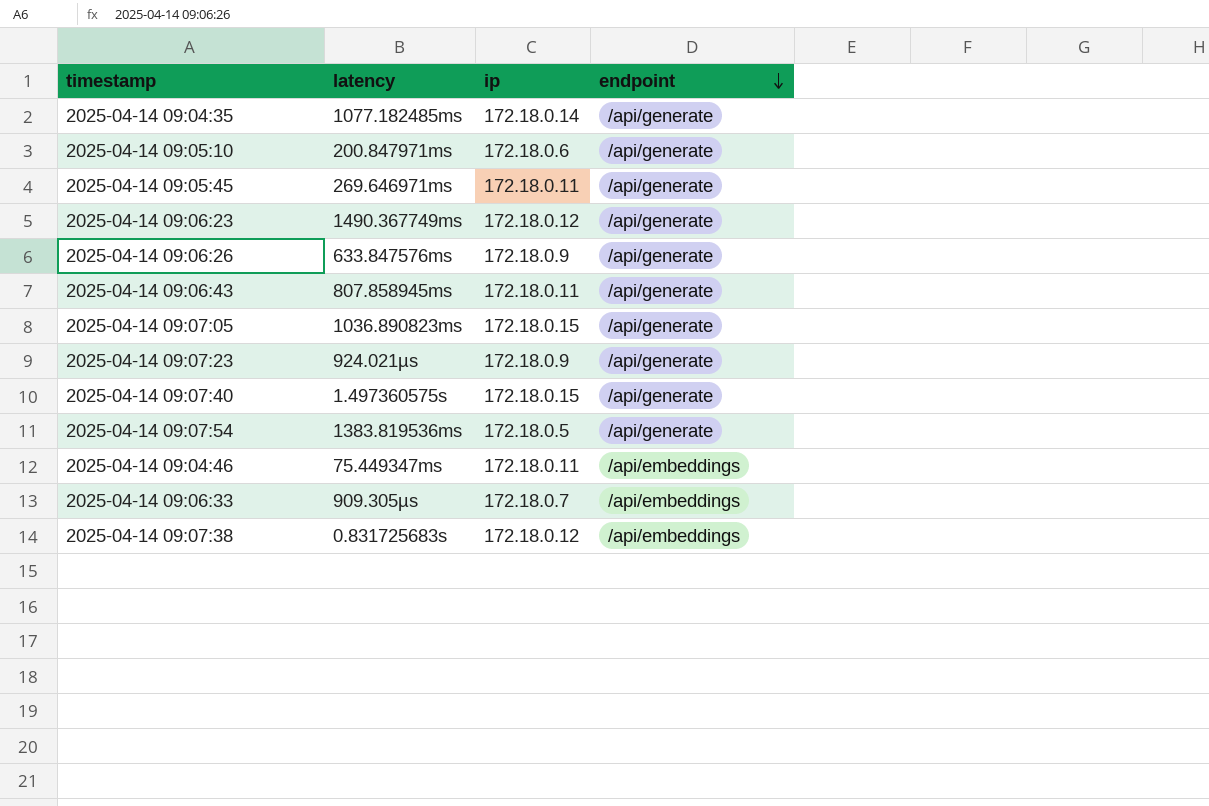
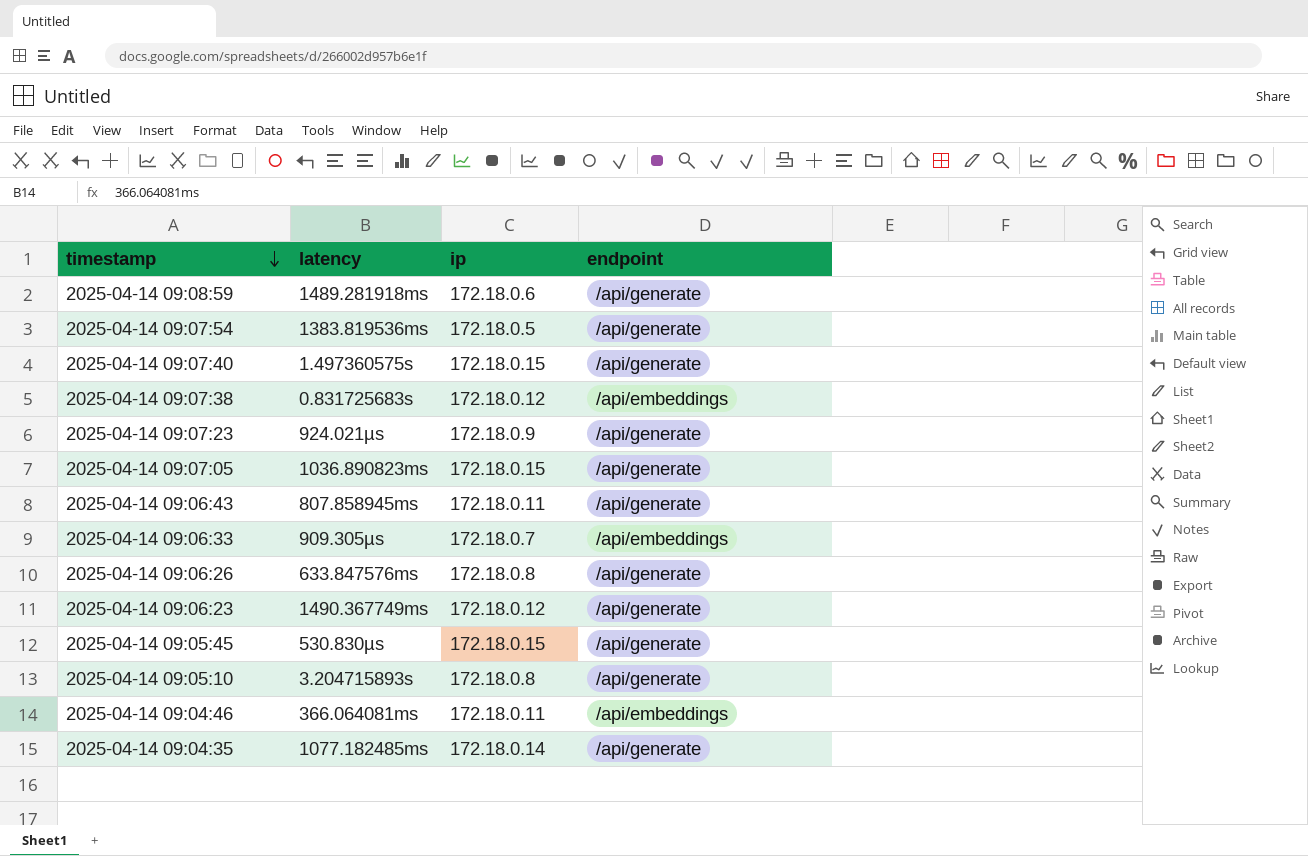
row order: endpoint descending -> timestamp descending
row 2025-04-14 09:08:59: none -> 1489.281918ms | 172.18.0.6 | /api/generate
2025-04-14 09:06:26 | ip: 172.18.0.9 -> 172.18.0.8
2025-04-14 09:05:45 | latency: 269.646971ms -> 530.830µs
2025-04-14 09:05:45 | ip: 172.18.0.11 -> 172.18.0.15
2025-04-14 09:05:10 | latency: 200.847971ms -> 3.204715893s
2025-04-14 09:05:10 | ip: 172.18.0.6 -> 172.18.0.8
2025-04-14 09:04:46 | latency: 75.449347ms -> 366.064081ms

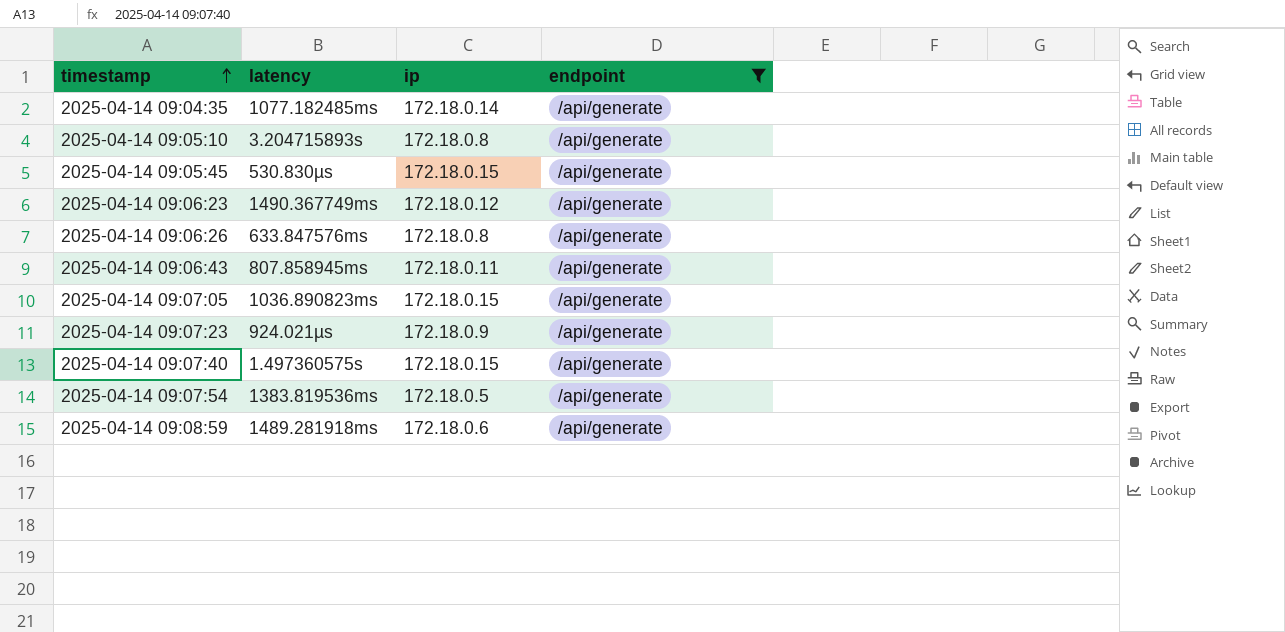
filter: none -> endpoint = /api/generate
row order: timestamp descending -> timestamp ascending

